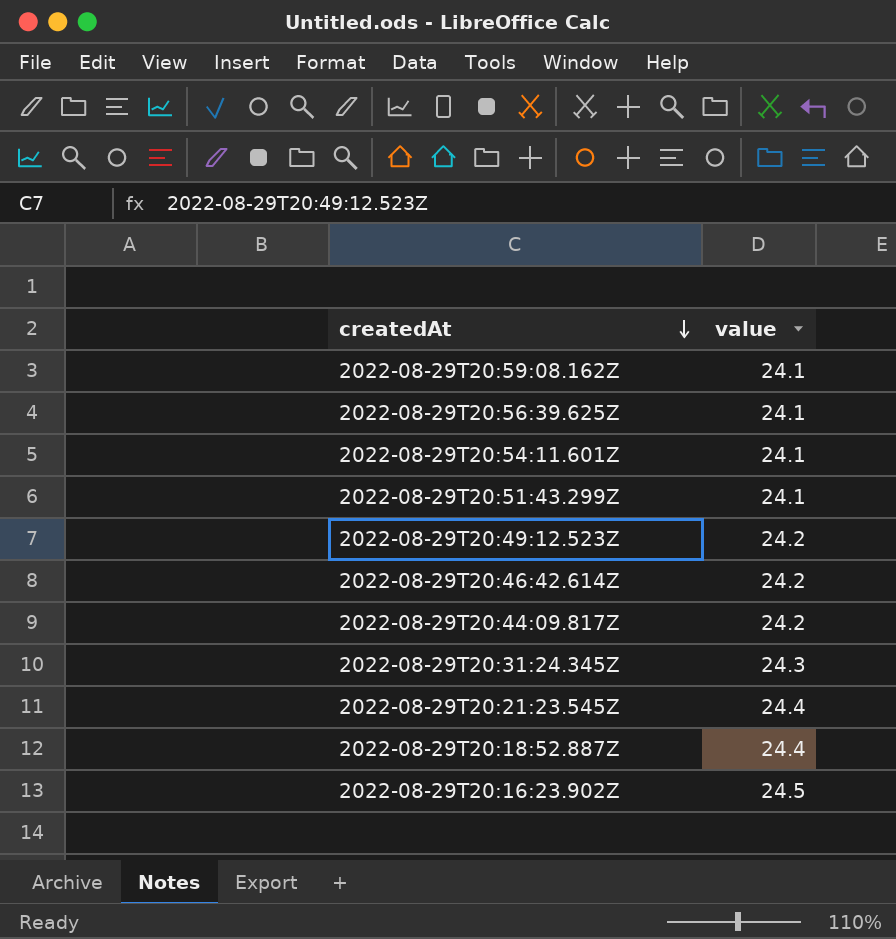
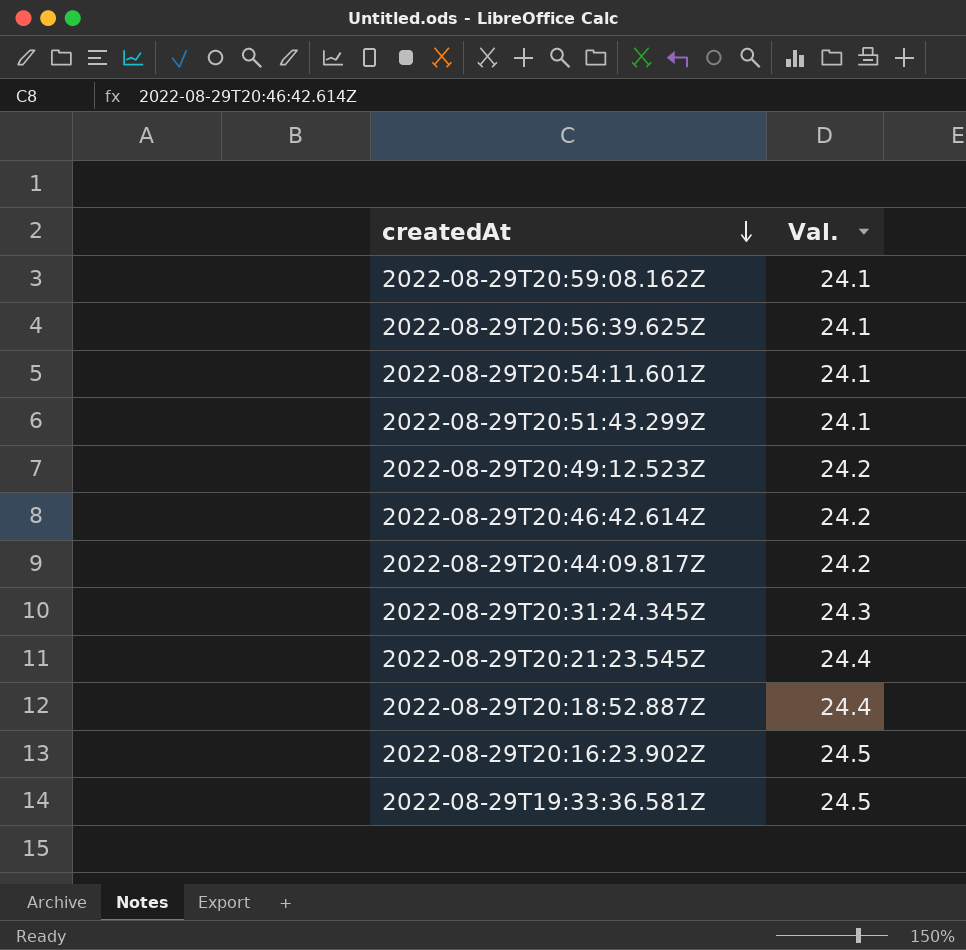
column name: value -> Val.
row 2022-08-29T19:33:36.581Z: none -> 24.5

